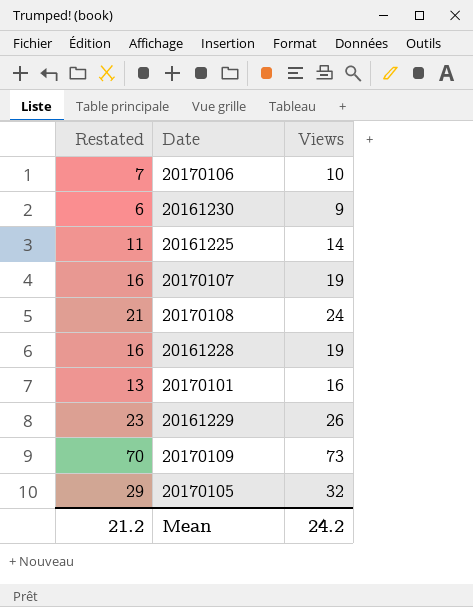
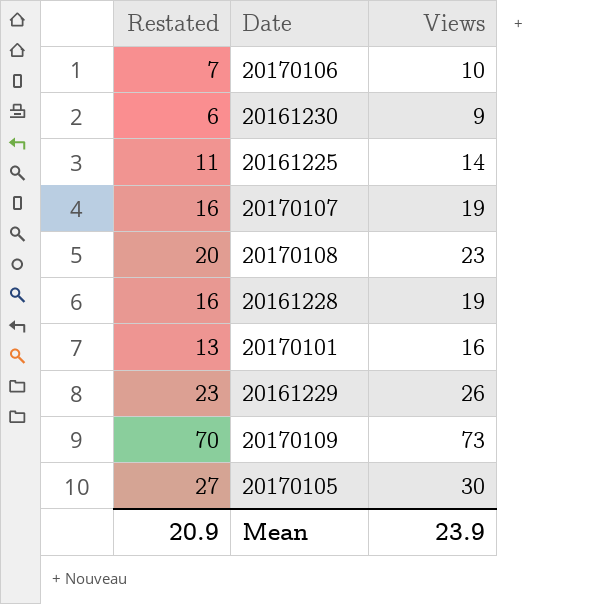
20170108 | Restated: 21 -> 20
20170108 | Views: 24 -> 23
20170105 | Restated: 29 -> 27
20170105 | Views: 32 -> 30
Mean | Restated: 21.2 -> 20.9
Mean | Views: 24.2 -> 23.9

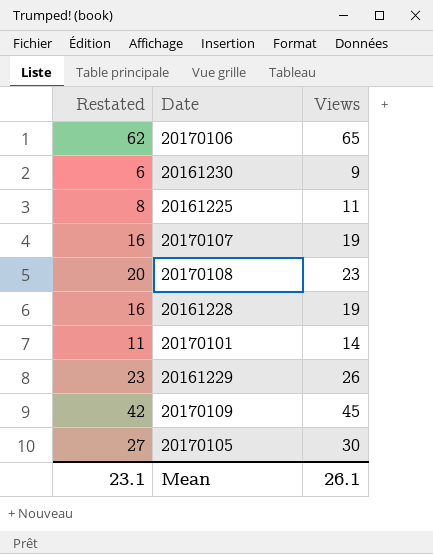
20170106 | Restated: 7 -> 62
20170106 | Views: 10 -> 65
20161225 | Restated: 11 -> 8
20161225 | Views: 14 -> 11
20170101 | Restated: 13 -> 11
20170101 | Views: 16 -> 14
20170109 | Restated: 70 -> 42
20170109 | Views: 73 -> 45
Mean | Restated: 20.9 -> 23.1
Mean | Views: 23.9 -> 26.1

